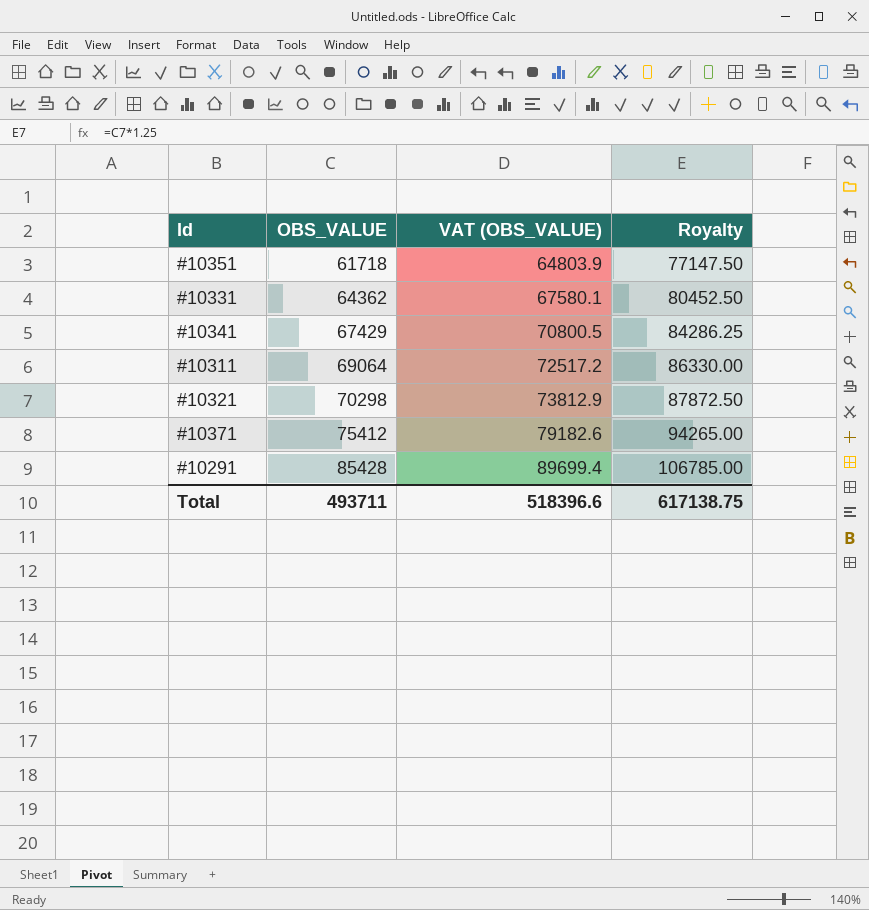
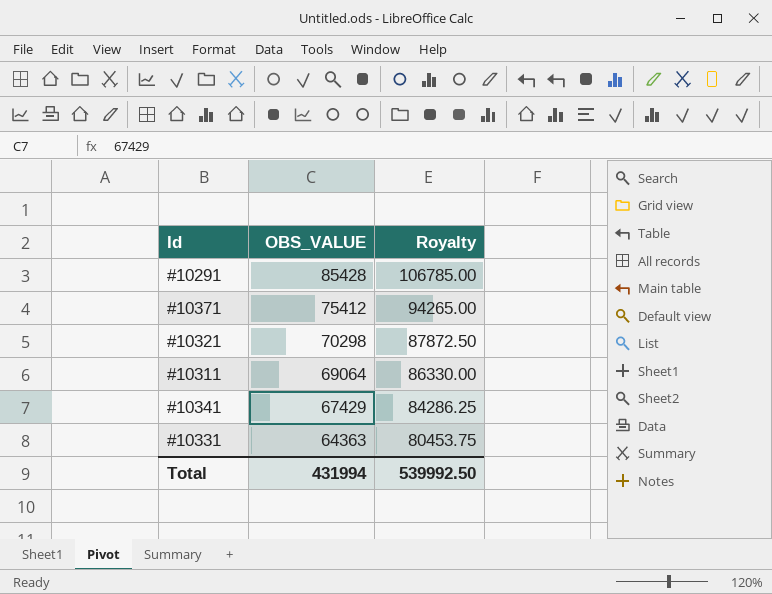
row order: OBS_VALUE ascending -> OBS_VALUE descending
column VAT (OBS_VALUE) | formula: [OBS_VALUE] * 1.05 -> none
row #10351: 61718 | 64803.9 | 77147.50 -> none
#10331 | OBS_VALUE: 64362 -> 64363
#10331 | Royalty: 80452.50 -> 80453.75
Total | OBS_VALUE: 493711 -> 431994
Total | Royalty: 617138.75 -> 539992.50

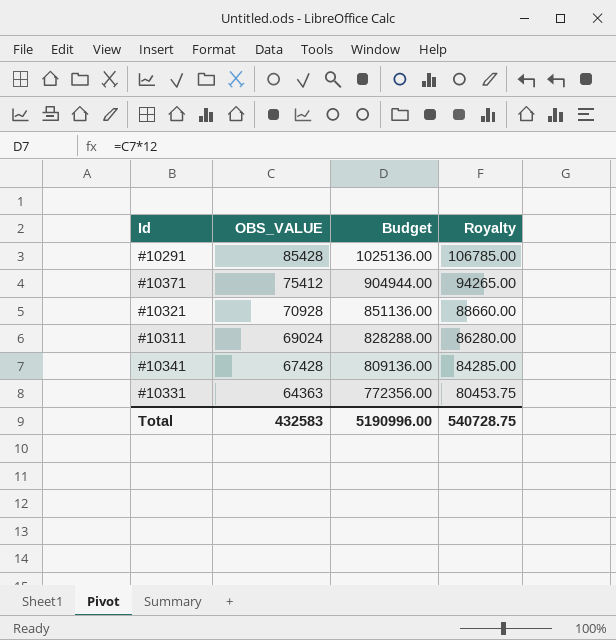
column Budget | formula: none -> [OBS_VALUE] * 12
#10321 | OBS_VALUE: 70298 -> 70928
#10321 | Royalty: 87872.50 -> 88660.00
#10311 | OBS_VALUE: 69064 -> 69024
#10311 | Royalty: 86330.00 -> 86280.00
#10341 | OBS_VALUE: 67429 -> 67428
#10341 | Royalty: 84286.25 -> 84285.00
Total | OBS_VALUE: 431994 -> 432583
Total | Royalty: 539992.50 -> 540728.75

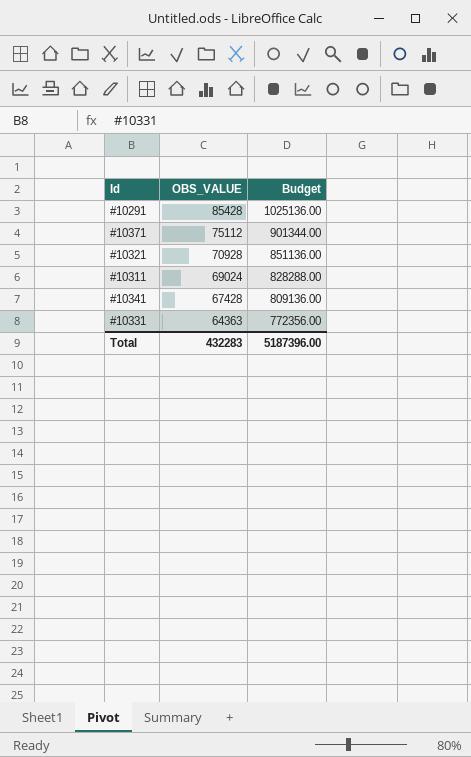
column Royalty | formula: [OBS_VALUE] * 1.25 -> none
#10371 | OBS_VALUE: 75412 -> 75112
#10371 | Budget: 904944.00 -> 901344.00
Total | OBS_VALUE: 432583 -> 432283
Total | Budget: 5190996.00 -> 5187396.00

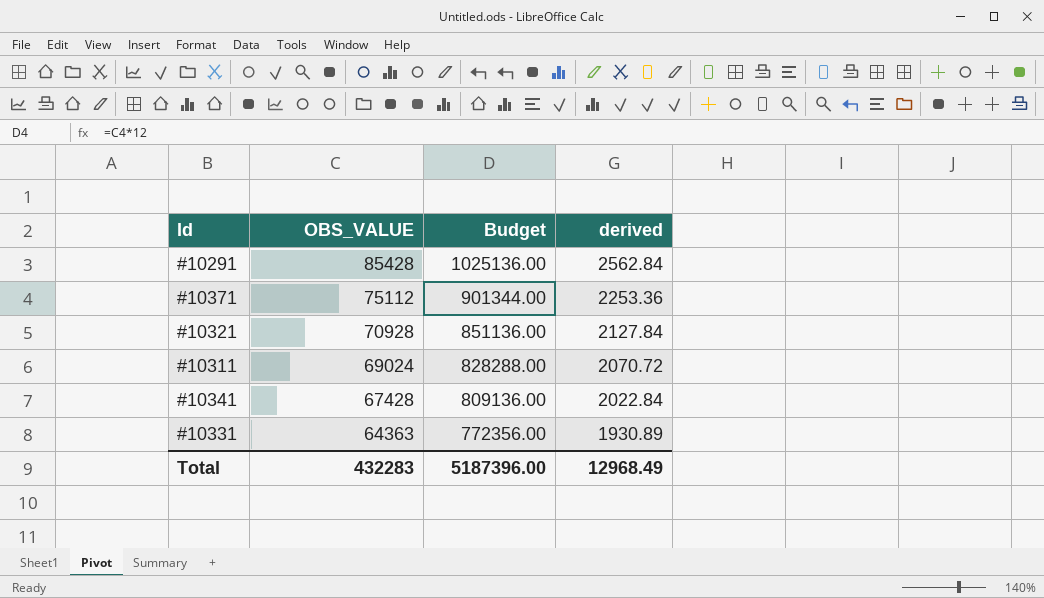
column derived | formula: none -> [OBS_VALUE] * 0.03

